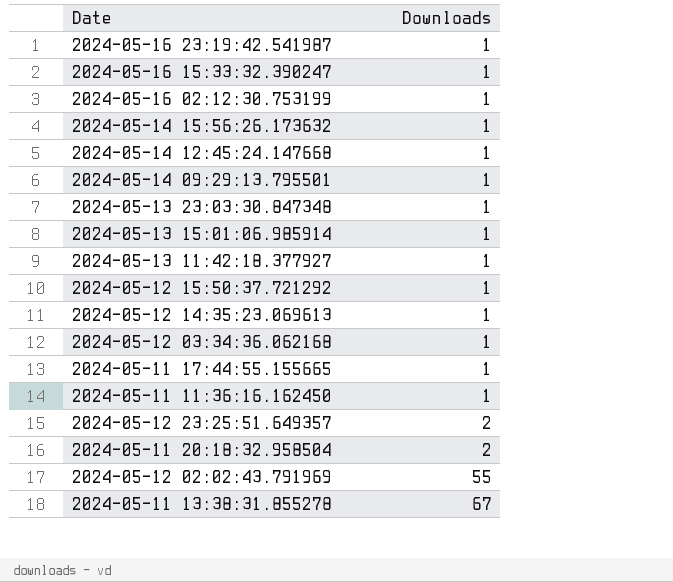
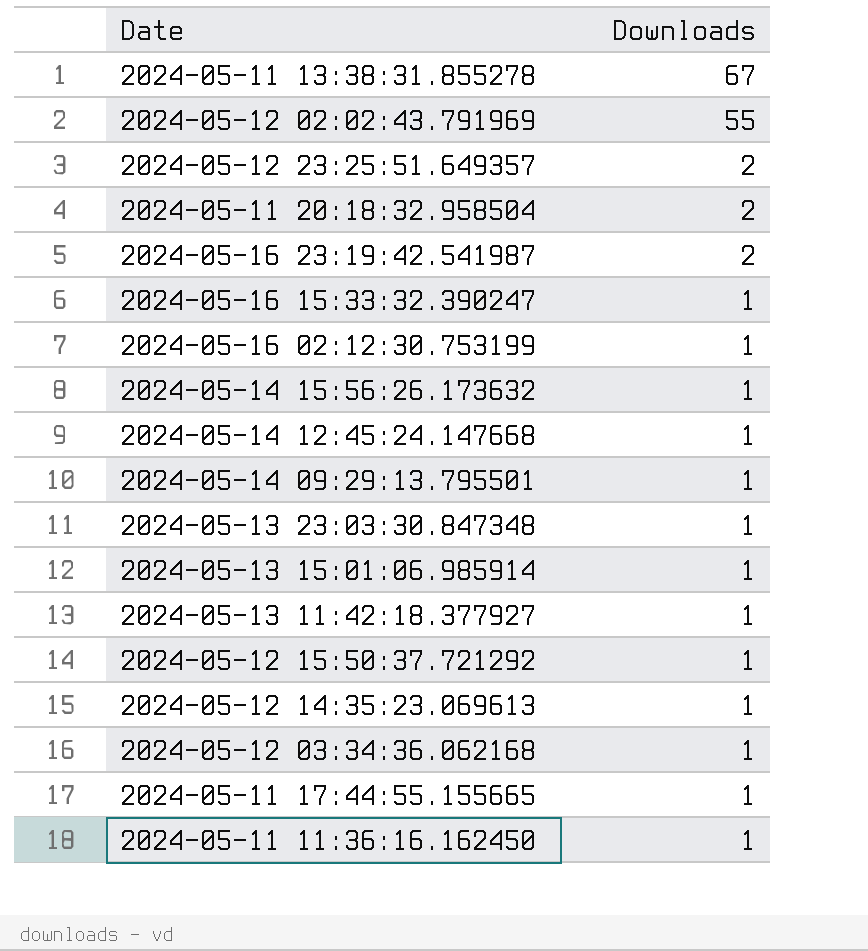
row order: Downloads ascending -> Downloads descending
2024-05-16 23:19:42.541987 | Downloads: 1 -> 2

